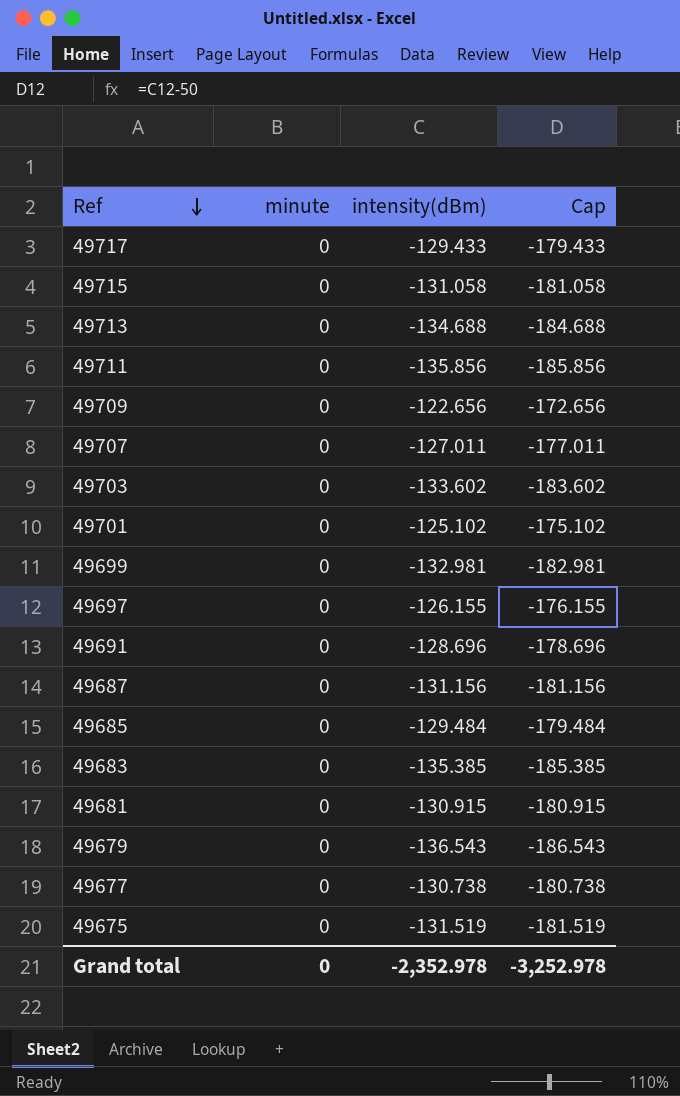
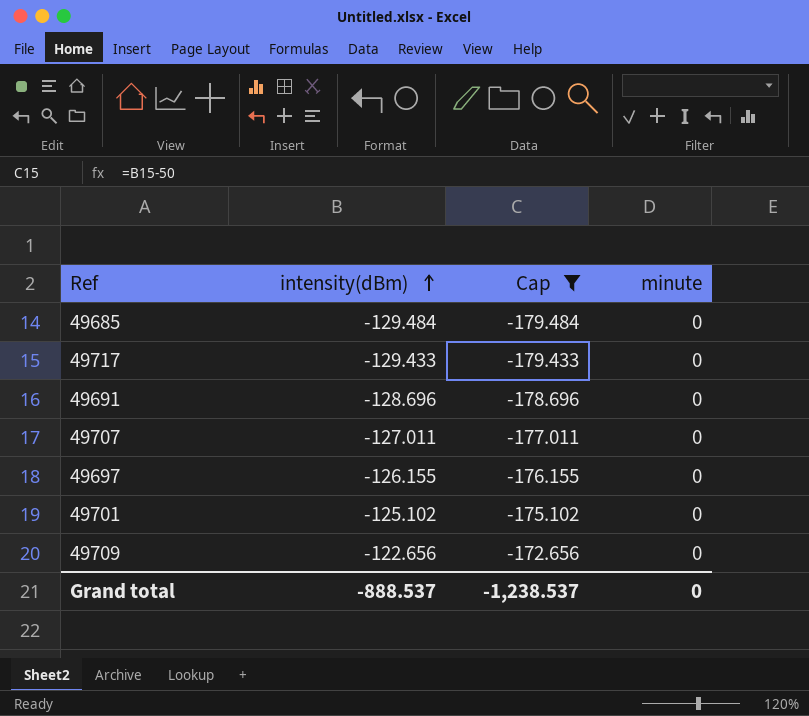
filter: none -> Cap >= -179.484
row order: Ref descending -> intensity(dBm) ascending
column minute | position: 2 -> 4
Grand total | intensity(dBm): -2,352.978 -> -888.537
Grand total | Cap: -3,252.978 -> -1,238.537

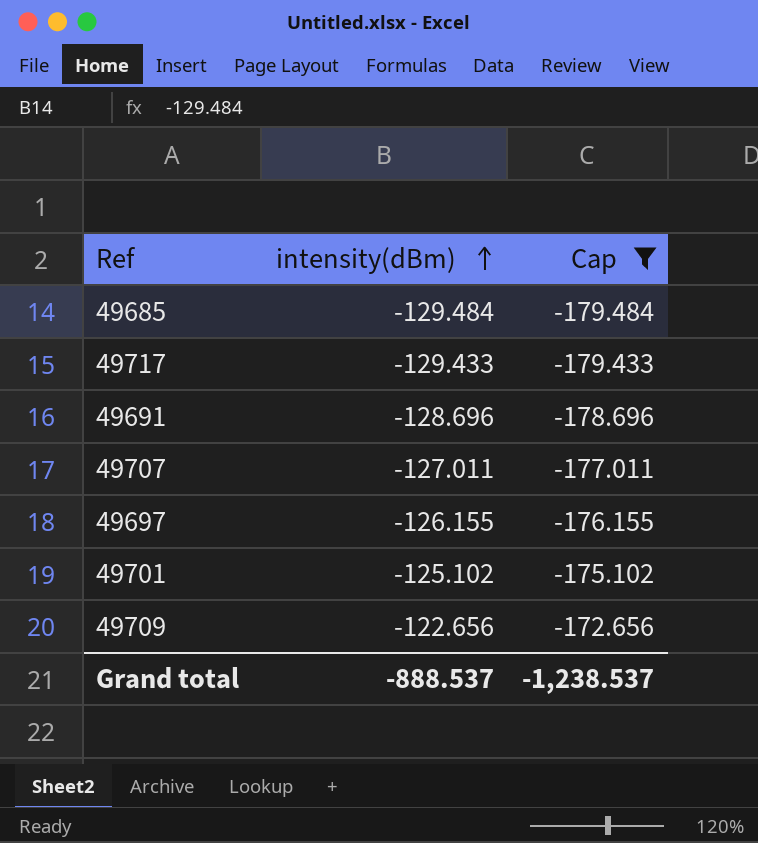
column minute | position: 4 -> none

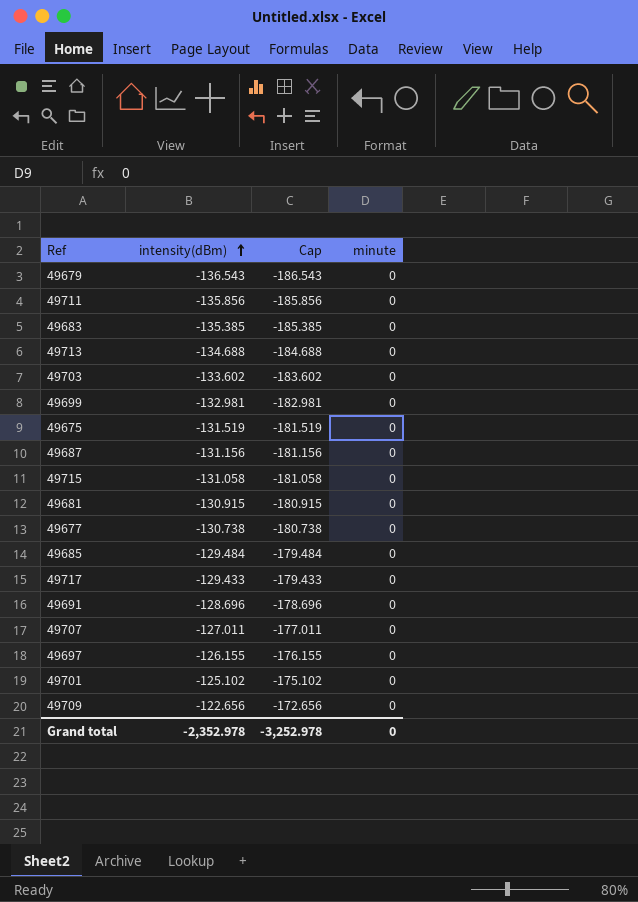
filter: Cap >= -179.484 -> none
column minute | position: none -> 4
Grand total | intensity(dBm): -888.537 -> -2,352.978
Grand total | Cap: -1,238.537 -> -3,252.978

